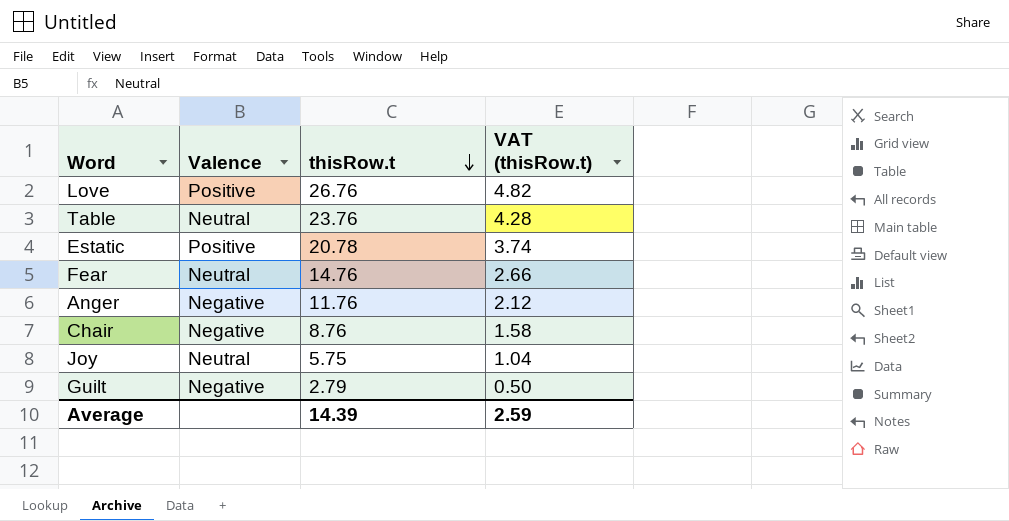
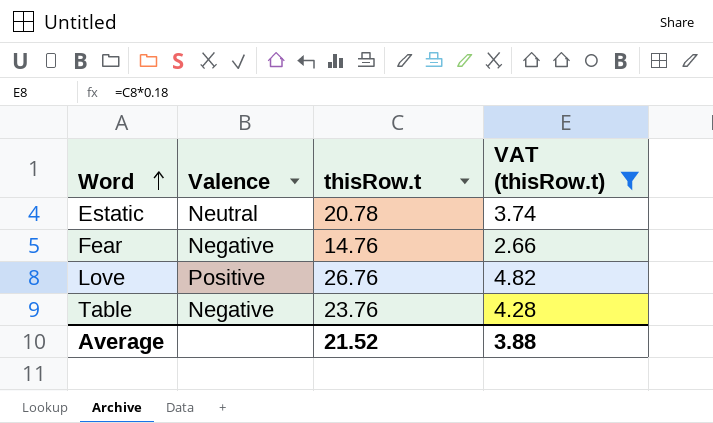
filter: none -> VAT (thisRow.t) >= 2.66
row order: thisRow.t descending -> Word ascending
Estatic | Valence: Positive -> Neutral
Fear | Valence: Neutral -> Negative
Table | Valence: Neutral -> Negative
Average | thisRow.t: 14.39 -> 21.52
Average | VAT (thisRow.t): 2.59 -> 3.88

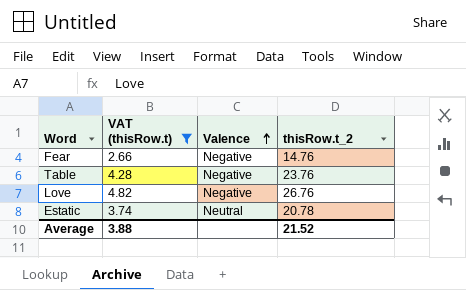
row order: Word ascending -> Valence ascending
column VAT (thisRow.t) | position: 4 -> 2
column name: thisRow.t -> thisRow.t_2
Love | Valence: Positive -> Negative

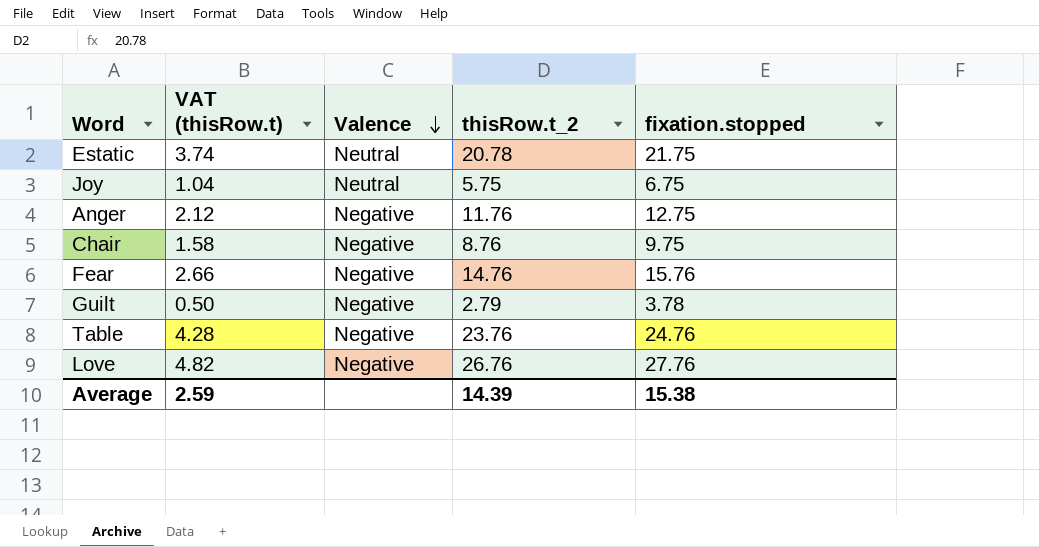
filter: VAT (thisRow.t) >= 2.66 -> none
row order: Valence ascending -> Valence descending
column fixation.stopped | position: none -> 5
Average | VAT (thisRow.t): 3.88 -> 2.59
Average | thisRow.t_2: 21.52 -> 14.39

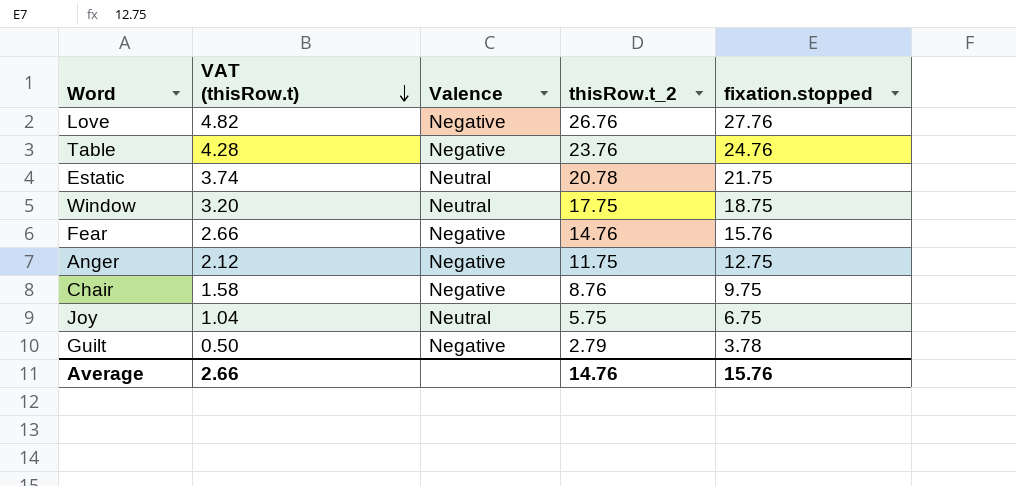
row order: Valence descending -> VAT (thisRow.t) descending
row Window: none -> 3.20 | Neutral | 17.75 | 18.75
Anger | thisRow.t_2: 11.76 -> 11.75
Average | VAT (thisRow.t): 2.59 -> 2.66
Average | thisRow.t_2: 14.39 -> 14.76
Average | fixation.stopped: 15.38 -> 15.76

